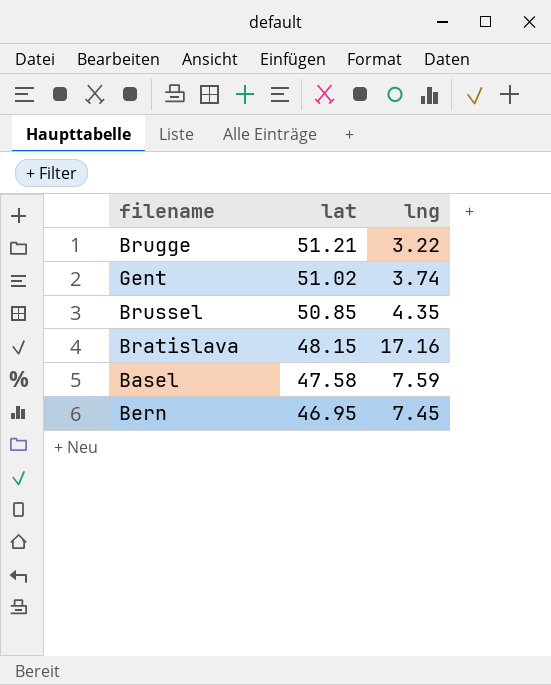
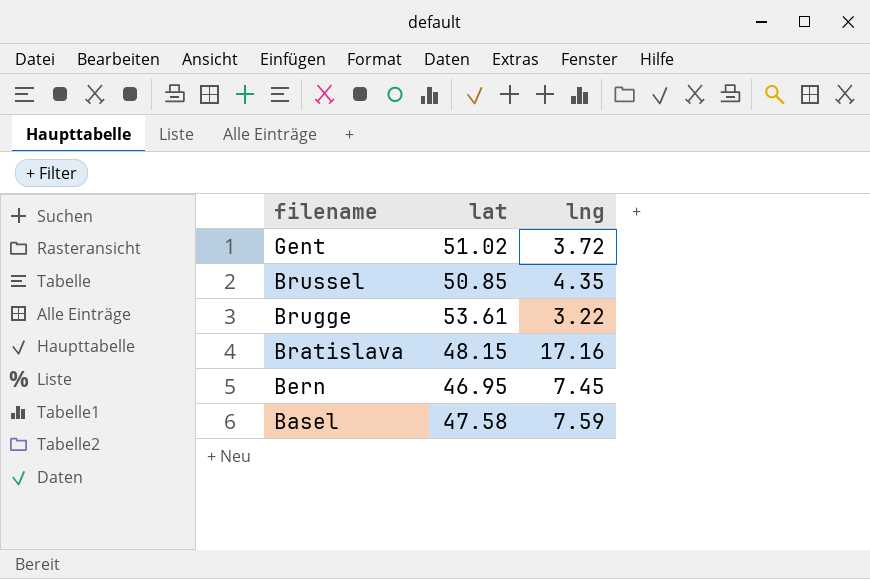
row order: lat descending -> filename descending
Gent | lng: 3.74 -> 3.72
Brugge | lat: 51.21 -> 53.61

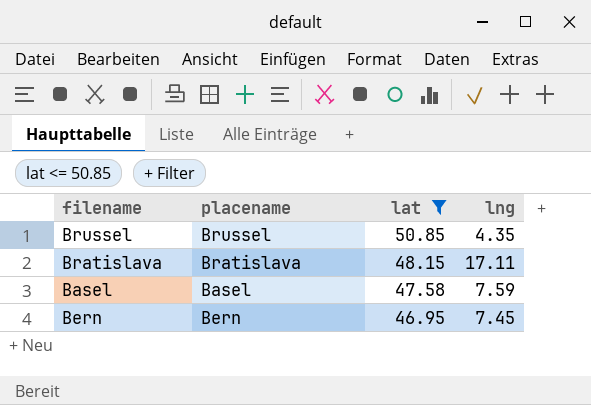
filter: none -> lat <= 50.85
row order: filename descending -> lat descending
column placename | position: none -> 2
Bratislava | lng: 17.16 -> 17.11

